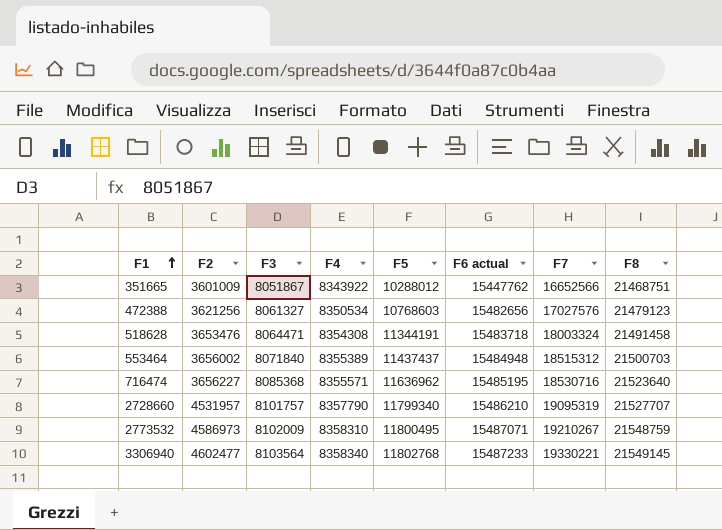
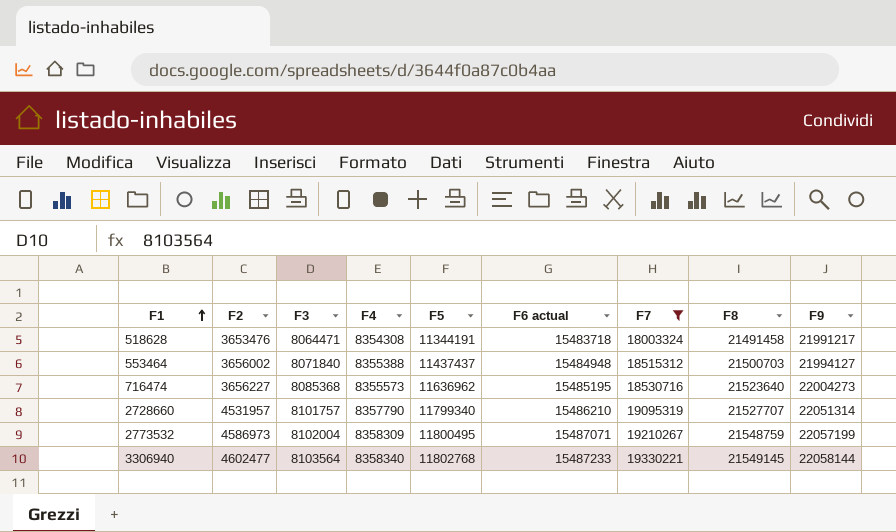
filter: none -> F7 >= 18003324
column F9 | position: none -> 9
553464 | F4: 8355389 -> 8355388
716474 | F4: 8355571 -> 8355573
2773532 | F3: 8102009 -> 8102004
2773532 | F4: 8358310 -> 8358309

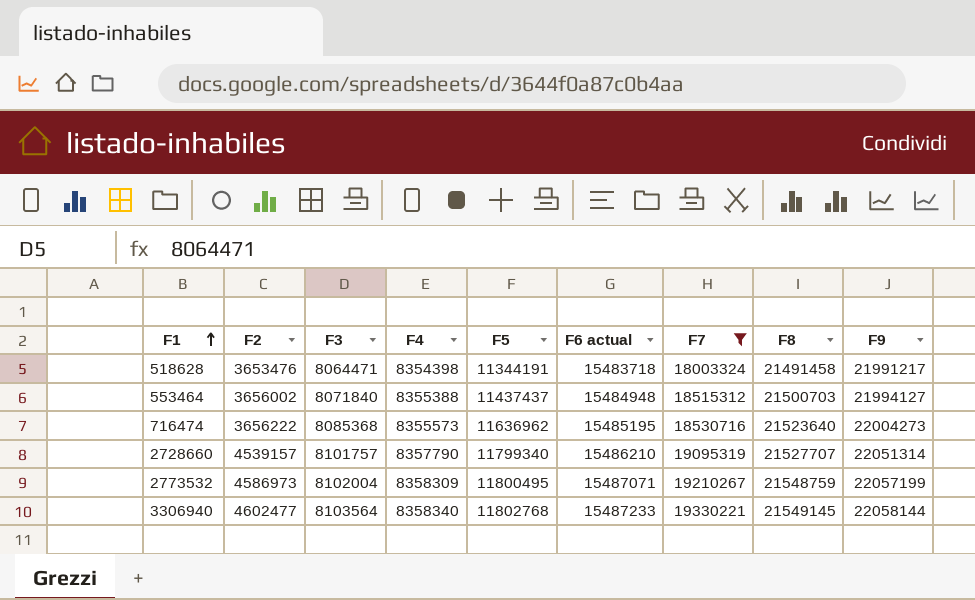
518628 | F4: 8354308 -> 8354398
716474 | F2: 3656227 -> 3656222
2728660 | F2: 4531957 -> 4539157

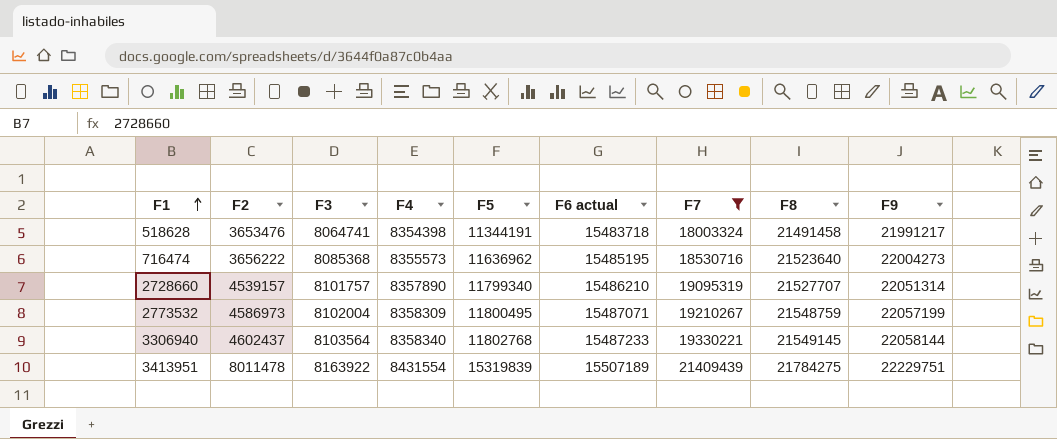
row 553464: 3656002 | 8071840 | 8355388 | 11437437 | 15484948 | 18515312 | 21500703 | 21994127 -> none
518628 | F3: 8064471 -> 8064741
2728660 | F4: 8357790 -> 8357890
3306940 | F2: 4602477 -> 4602437
row 3413951: none -> 8011478 | 8163922 | 8431554 | 15319839 | 15507189 | 21409439 | 21784275 | 22229751

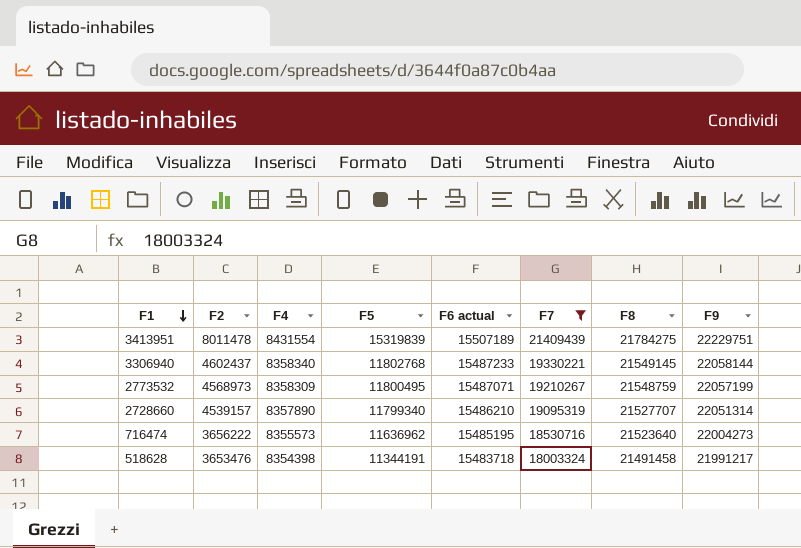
row order: F1 ascending -> F1 descending
column F3 | position: 3 -> none
2773532 | F2: 4586973 -> 4568973

